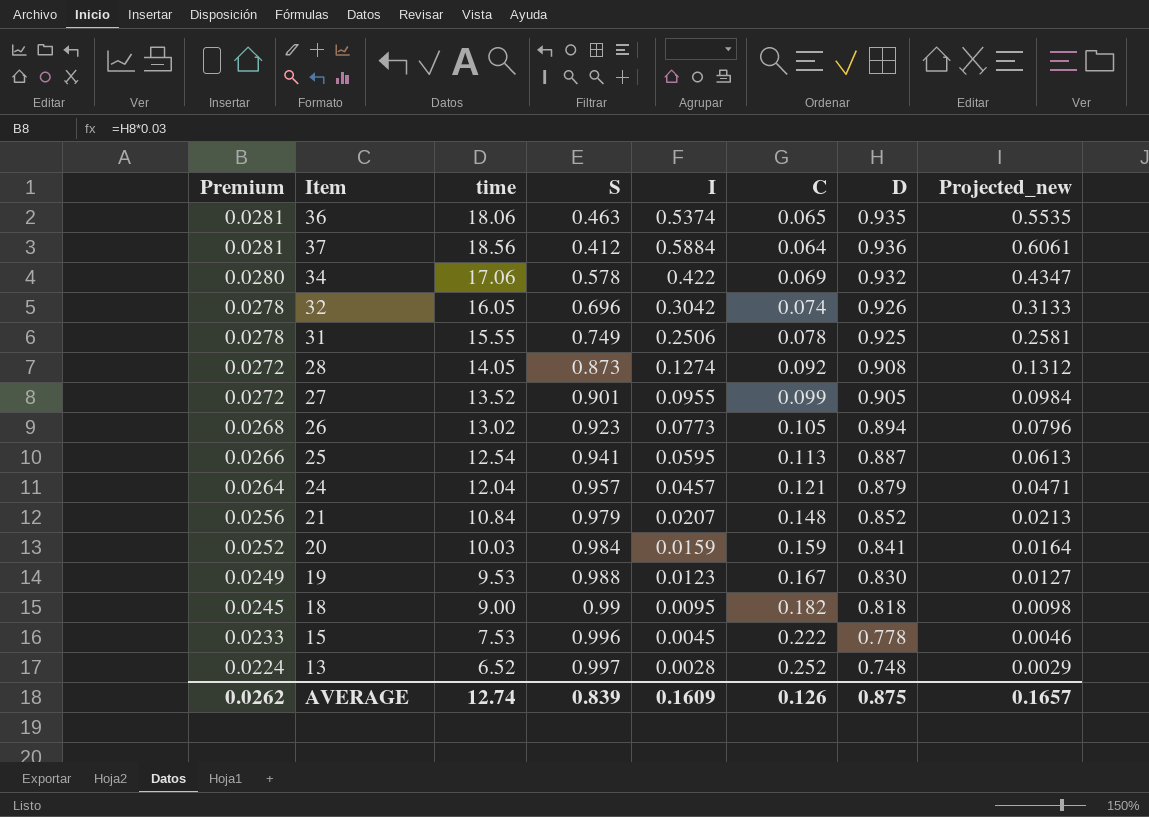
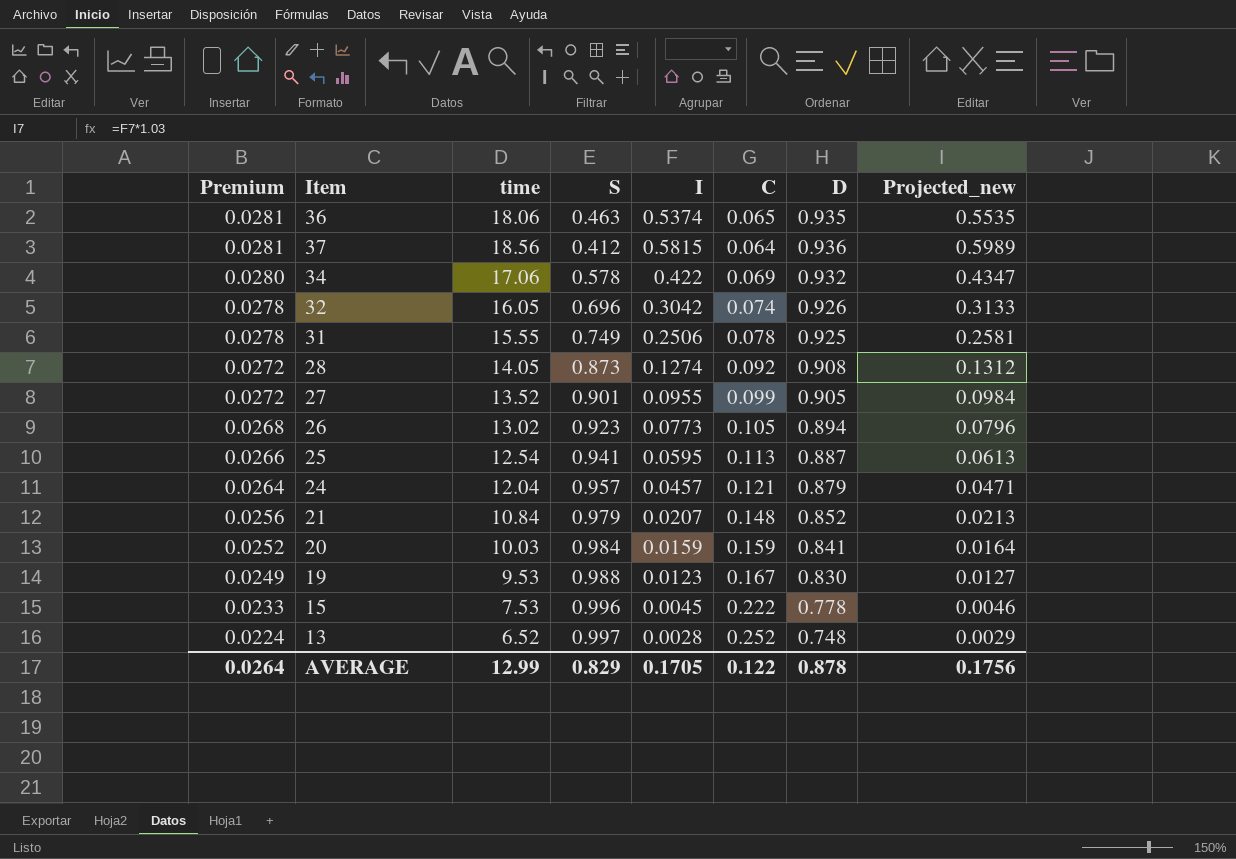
row 18: 0.0245 | 9.00 | 0.99 | 0.0095 | 0.182 | 0.818 | 0.0098 -> none
37 | I: 0.5884 -> 0.5815
37 | Projected_new: 0.6061 -> 0.5989
AVERAGE | Premium: 0.0262 -> 0.0264
AVERAGE | time: 12.74 -> 12.99
AVERAGE | S: 0.839 -> 0.829
AVERAGE | I: 0.1609 -> 0.1705
AVERAGE | C: 0.126 -> 0.122
AVERAGE | D: 0.875 -> 0.878
AVERAGE | Projected_new: 0.1657 -> 0.1756

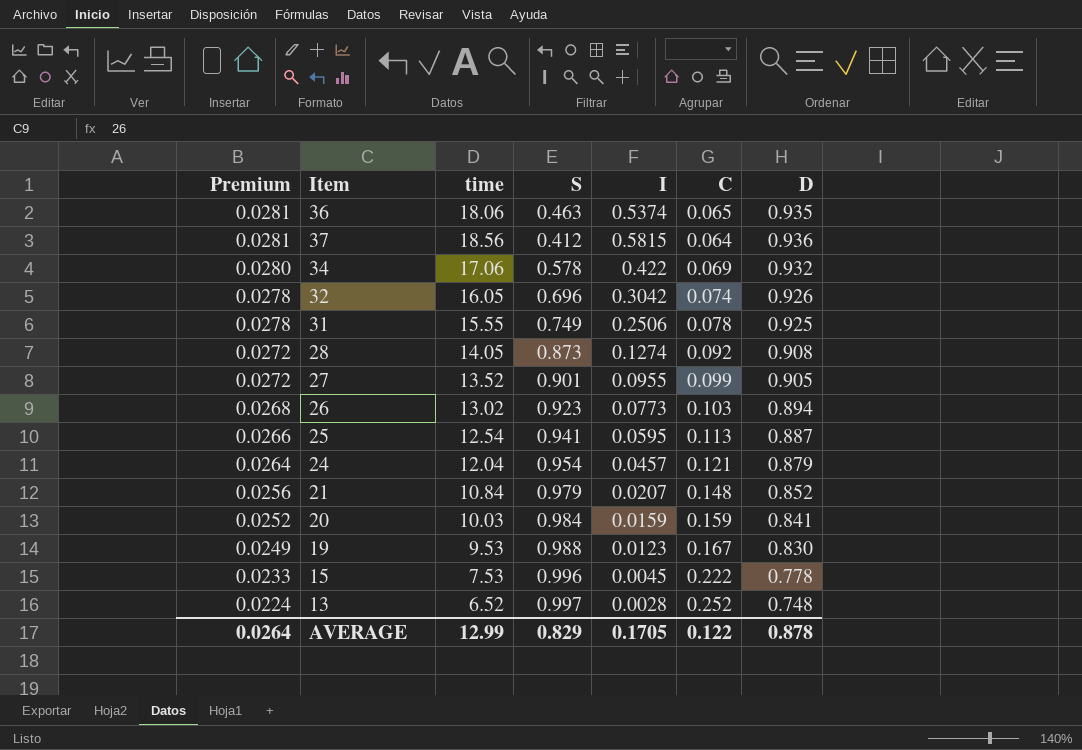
column Projected_new | formula: [I] * 1.03 -> none
26 | C: 0.105 -> 0.103
24 | S: 0.957 -> 0.954

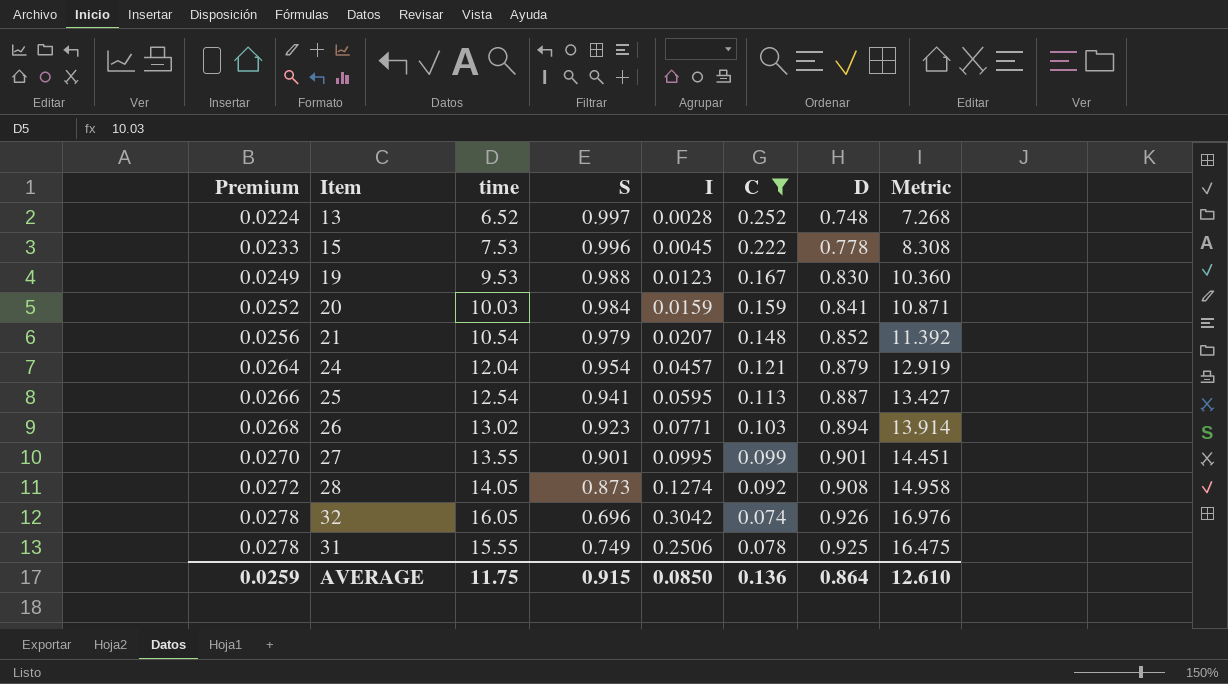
filter: none -> C >= 0.074
row order: Premium descending -> Premium ascending
column Metric | formula: none -> [time] + [D]
21 | time: 10.84 -> 10.54
26 | I: 0.0773 -> 0.0771
27 | Premium: 0.0272 -> 0.0270
27 | time: 13.52 -> 13.55
27 | I: 0.0955 -> 0.0995
27 | D: 0.905 -> 0.901
AVERAGE | Premium: 0.0264 -> 0.0259
AVERAGE | time: 12.99 -> 11.75
AVERAGE | S: 0.829 -> 0.915
AVERAGE | I: 0.1705 -> 0.0850
AVERAGE | C: 0.122 -> 0.136
AVERAGE | D: 0.878 -> 0.864

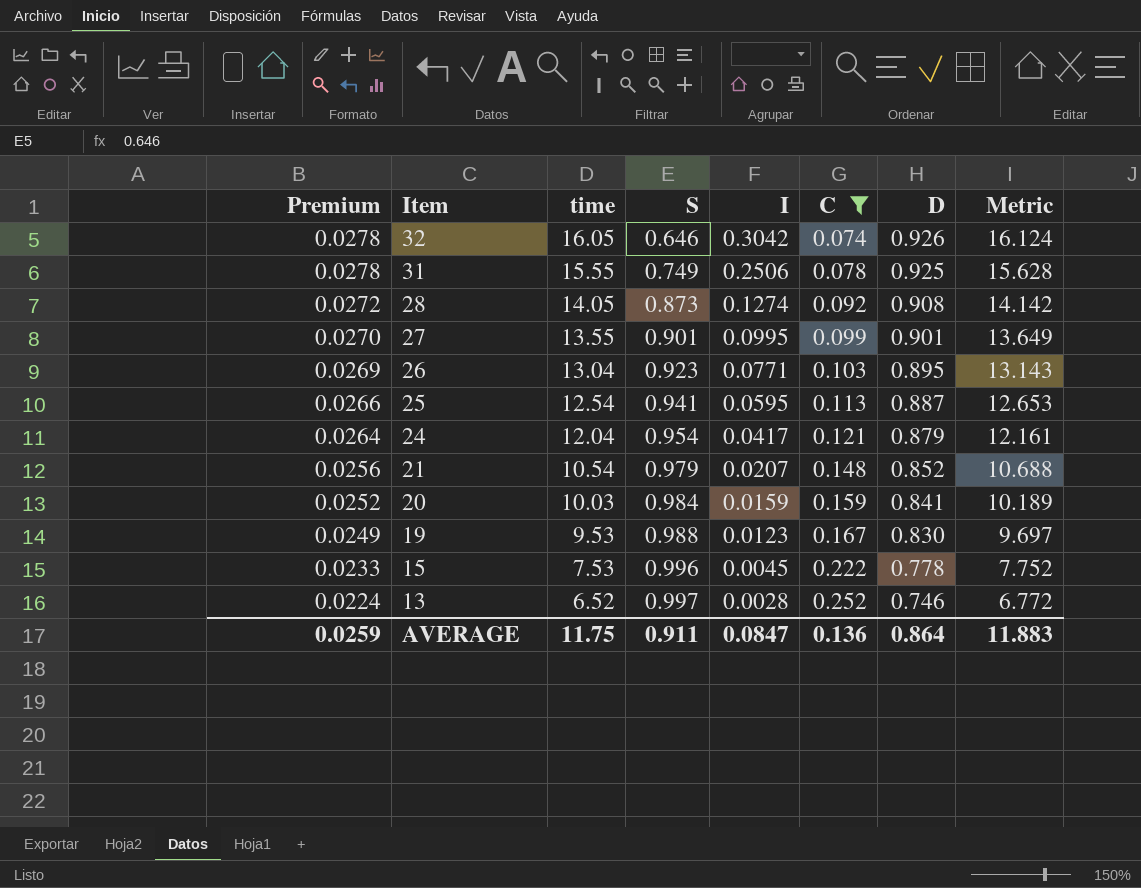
row order: Premium ascending -> Premium descending
column Metric | formula: [time] + [D] -> [time] + [C]
32 | S: 0.696 -> 0.646
26 | Premium: 0.0268 -> 0.0269
26 | time: 13.02 -> 13.04
26 | D: 0.894 -> 0.895
24 | I: 0.0457 -> 0.0417
13 | D: 0.748 -> 0.746
AVERAGE | S: 0.915 -> 0.911
AVERAGE | I: 0.0850 -> 0.0847
AVERAGE | Metric: 12.610 -> 11.883

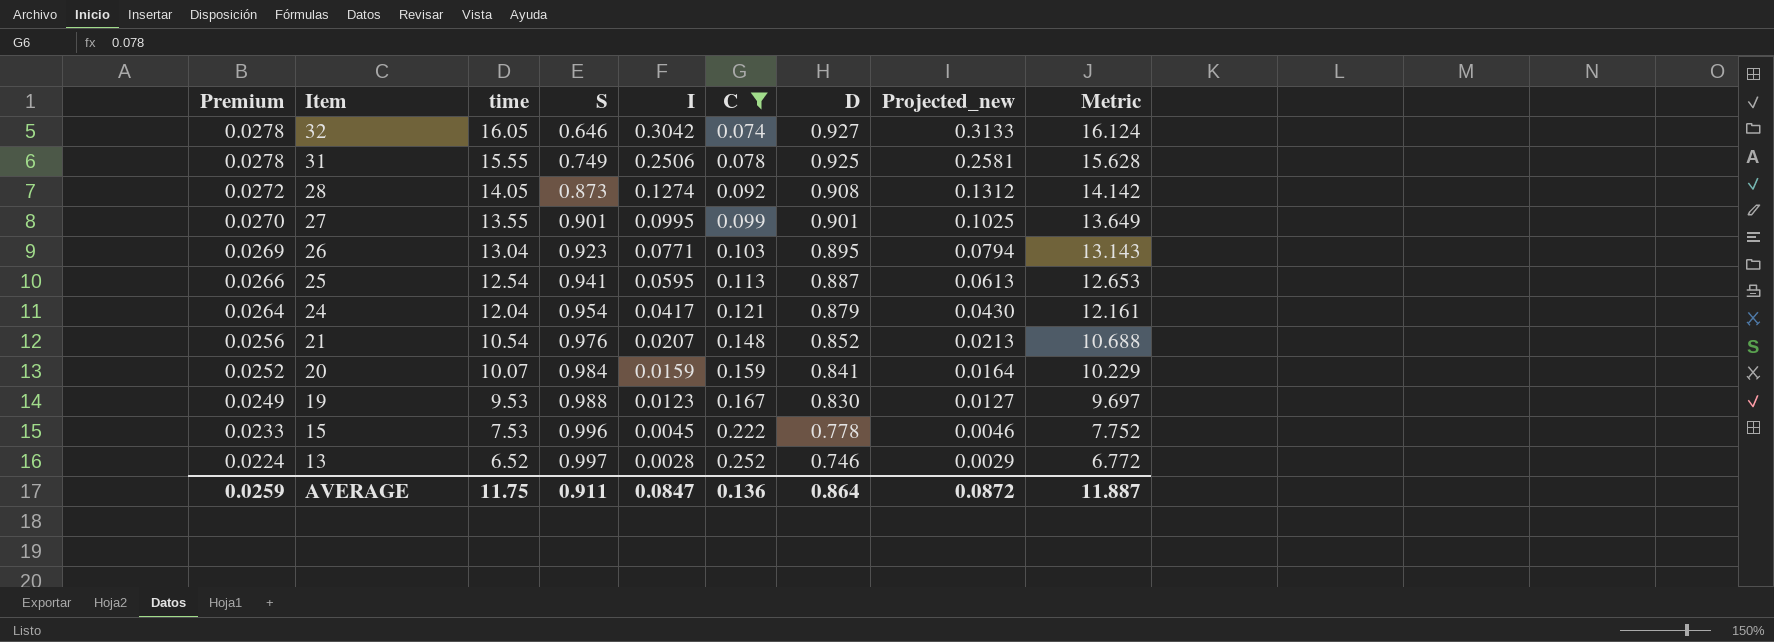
column Projected_new | formula: none -> [I] * 1.03
32 | D: 0.926 -> 0.927
21 | S: 0.979 -> 0.976
20 | time: 10.03 -> 10.07
20 | Metric: 10.189 -> 10.229
AVERAGE | Metric: 11.883 -> 11.887

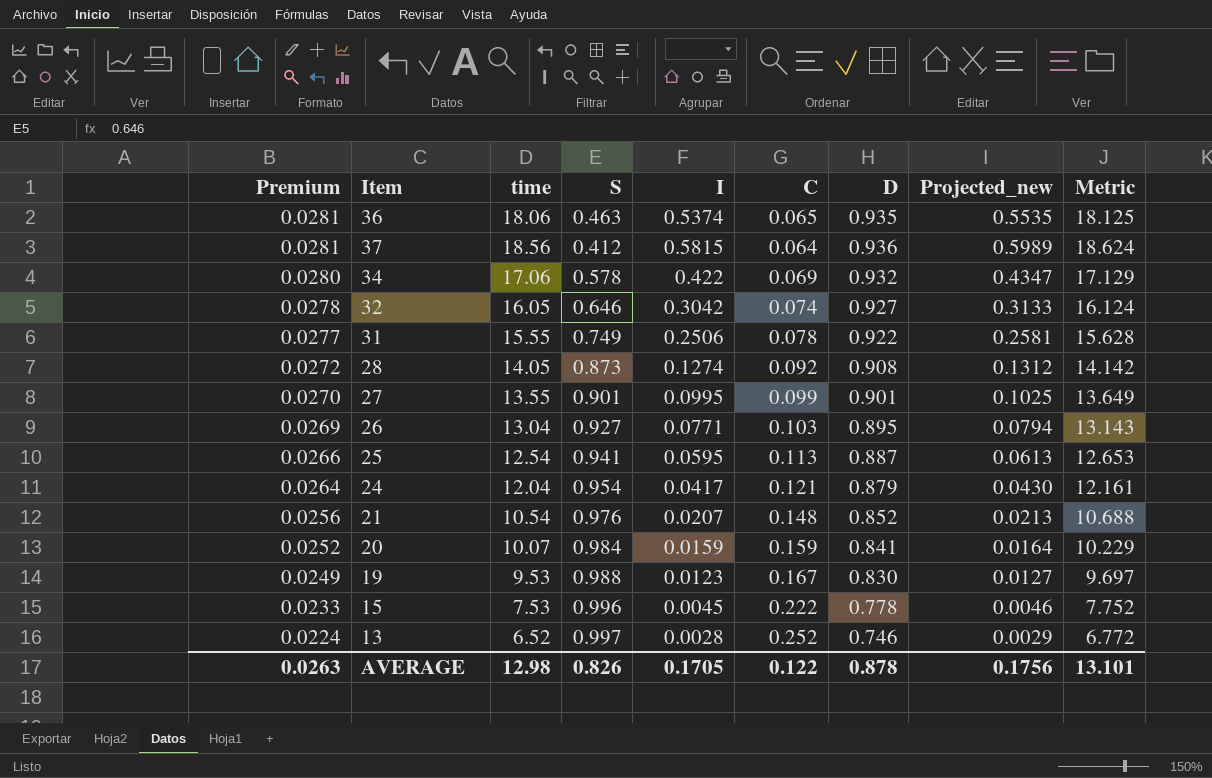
filter: C >= 0.074 -> none
31 | Premium: 0.0278 -> 0.0277
31 | D: 0.925 -> 0.922
26 | S: 0.923 -> 0.927
AVERAGE | Premium: 0.0259 -> 0.0263
AVERAGE | time: 11.75 -> 12.98
AVERAGE | S: 0.911 -> 0.826
AVERAGE | I: 0.0847 -> 0.1705
AVERAGE | C: 0.136 -> 0.122
AVERAGE | D: 0.864 -> 0.878
AVERAGE | Projected_new: 0.0872 -> 0.1756
AVERAGE | Metric: 11.887 -> 13.101

